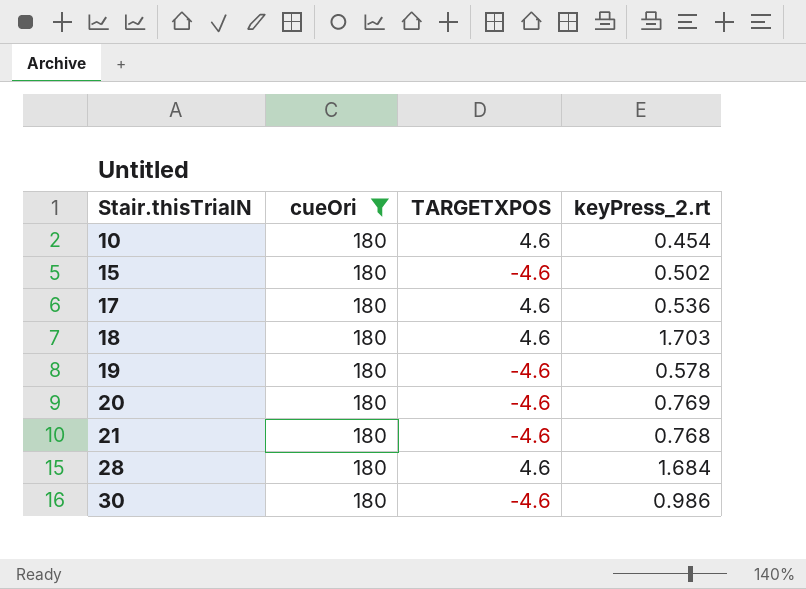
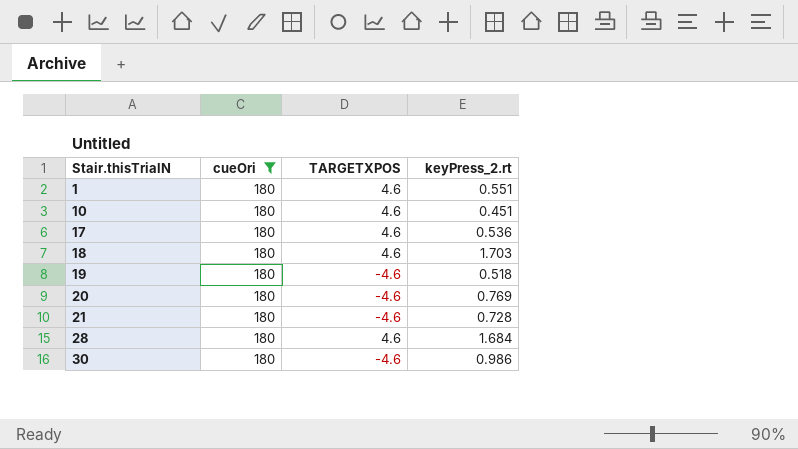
row 15: 180 | -4.6 | 0.502 -> none
row 1: none -> 180 | 4.6 | 0.551
10 | keyPress_2.rt: 0.454 -> 0.451
19 | keyPress_2.rt: 0.578 -> 0.518
21 | keyPress_2.rt: 0.768 -> 0.728

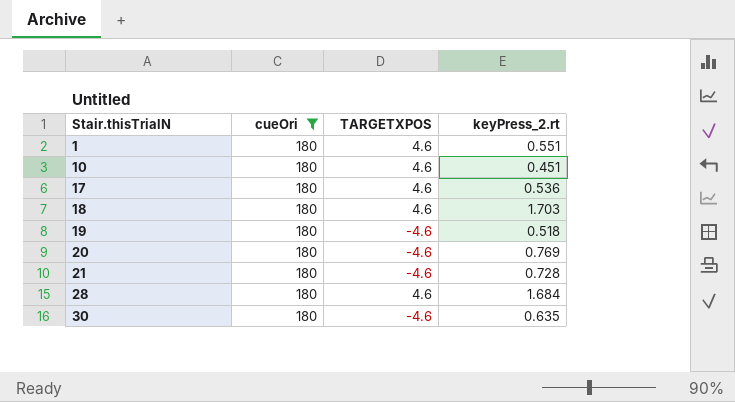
30 | keyPress_2.rt: 0.986 -> 0.635

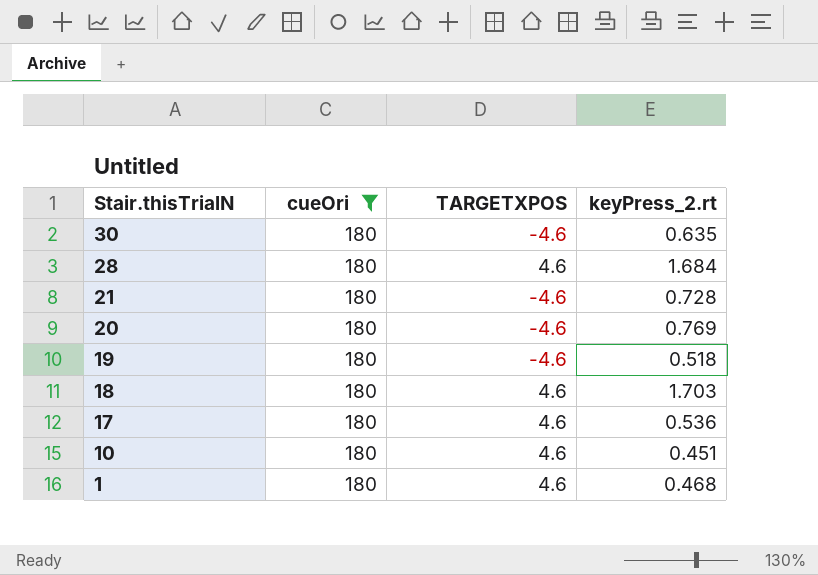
row order: Stair.thisTrialN ascending -> Stair.thisTrialN descending
1 | keyPress_2.rt: 0.551 -> 0.468

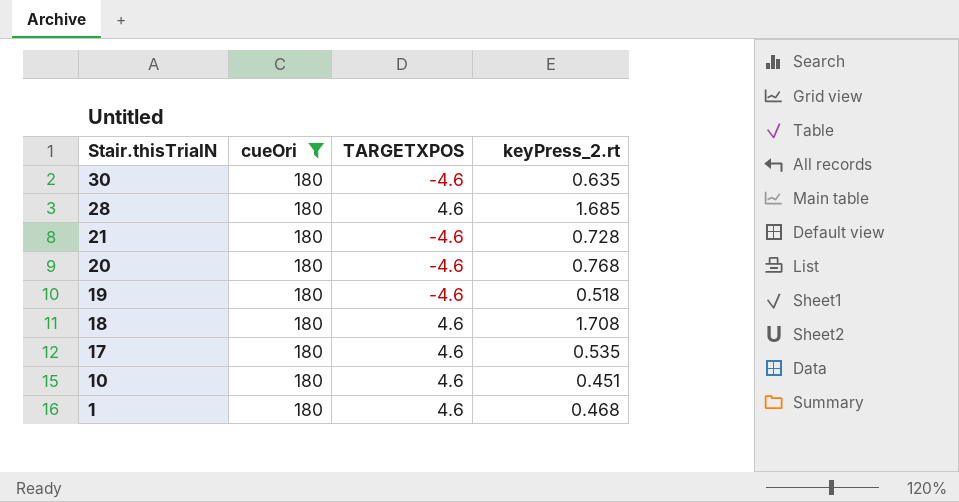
28 | keyPress_2.rt: 1.684 -> 1.685
20 | keyPress_2.rt: 0.769 -> 0.768
18 | keyPress_2.rt: 1.703 -> 1.708
17 | keyPress_2.rt: 0.536 -> 0.535

